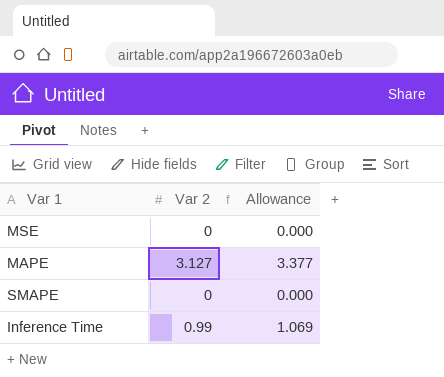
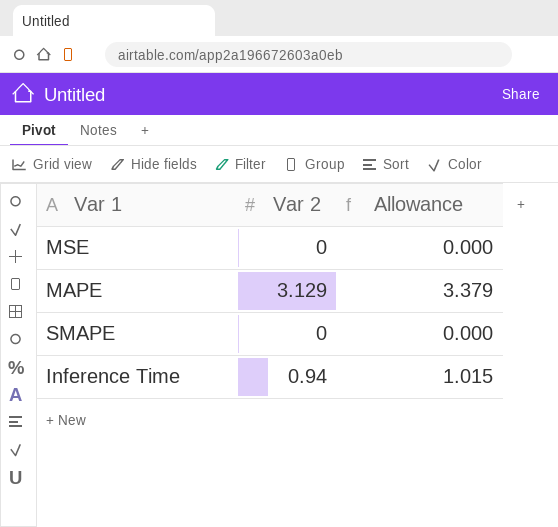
MAPE | Var 2: 3.127 -> 3.129
MAPE | Allowance: 3.377 -> 3.379
Inference Time | Var 2: 0.99 -> 0.94
Inference Time | Allowance: 1.069 -> 1.015

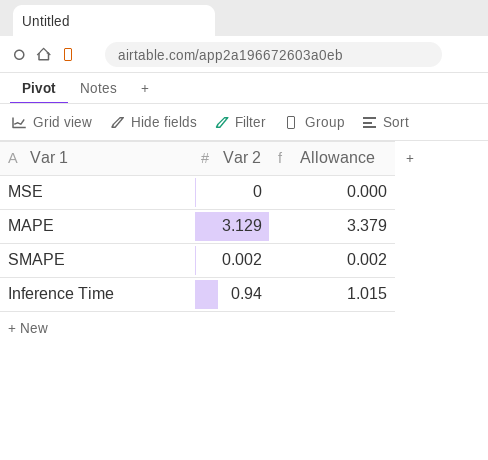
SMAPE | Var 2: 0 -> 0.002
SMAPE | Allowance: 0.000 -> 0.002

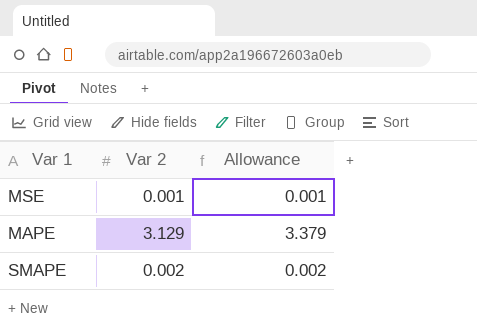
row Inference Time: 0.94 | 1.015 -> none
MSE | Var 2: 0 -> 0.001
MSE | Allowance: 0.000 -> 0.001

